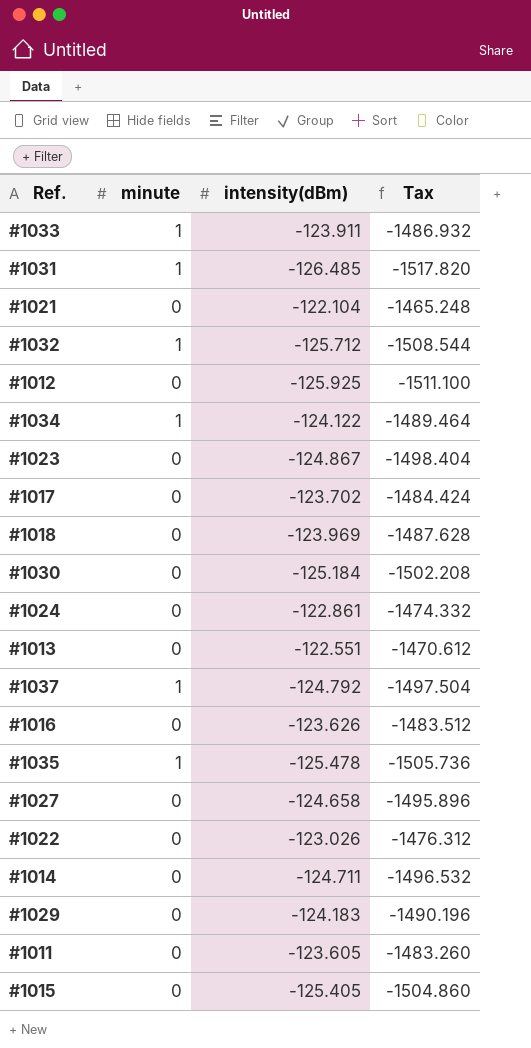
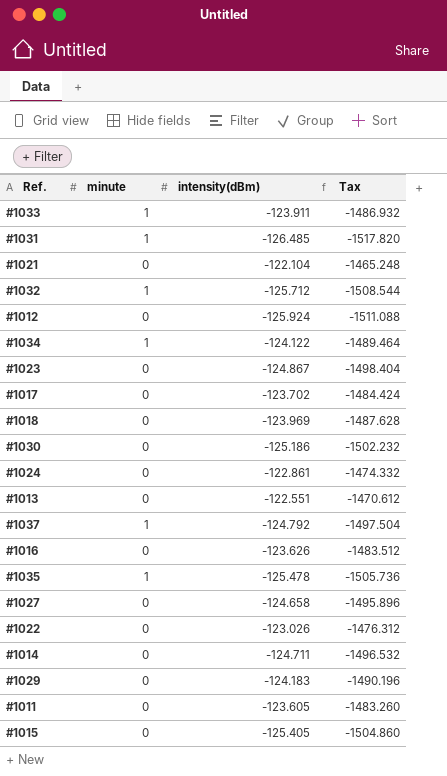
#1012 | intensity(dBm): -125.925 -> -125.924
#1012 | Tax: -1511.100 -> -1511.088
#1030 | intensity(dBm): -125.184 -> -125.186
#1030 | Tax: -1502.208 -> -1502.232

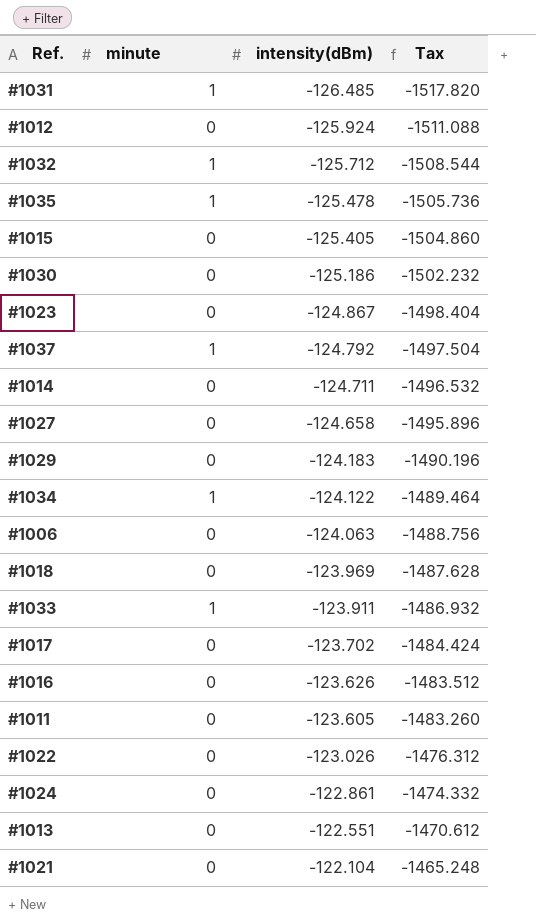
row order: none -> intensity(dBm) ascending
row #1006: none -> 0 | -124.063 | -1488.756

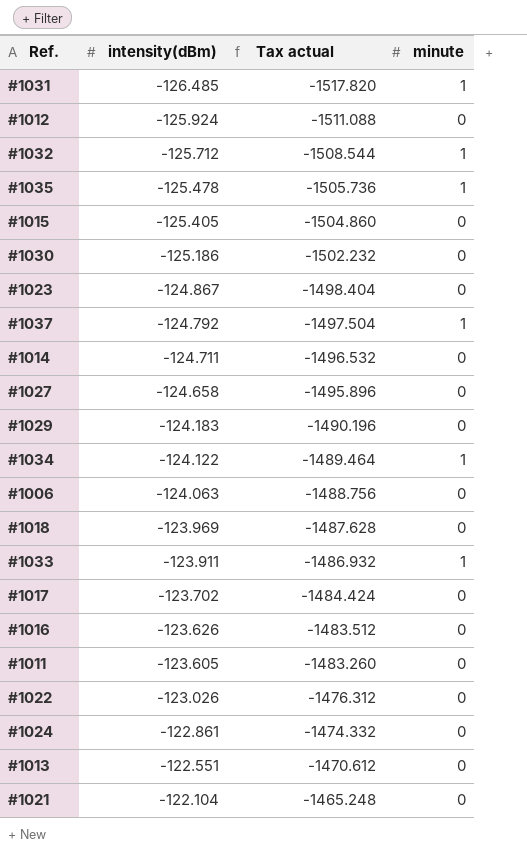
column name: Tax -> Tax actual
column minute | position: 2 -> 4

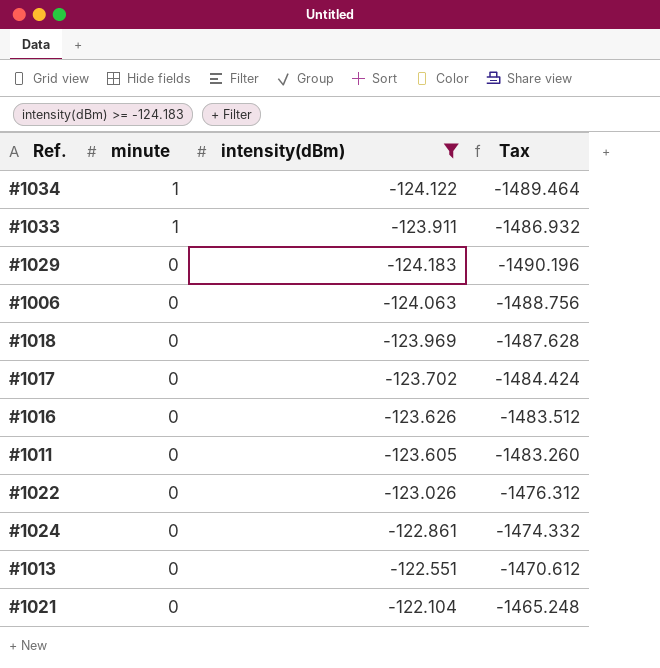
filter: none -> intensity(dBm) >= -124.183
row order: intensity(dBm) ascending -> minute descending
column minute | position: 4 -> 2
column name: Tax actual -> Tax

